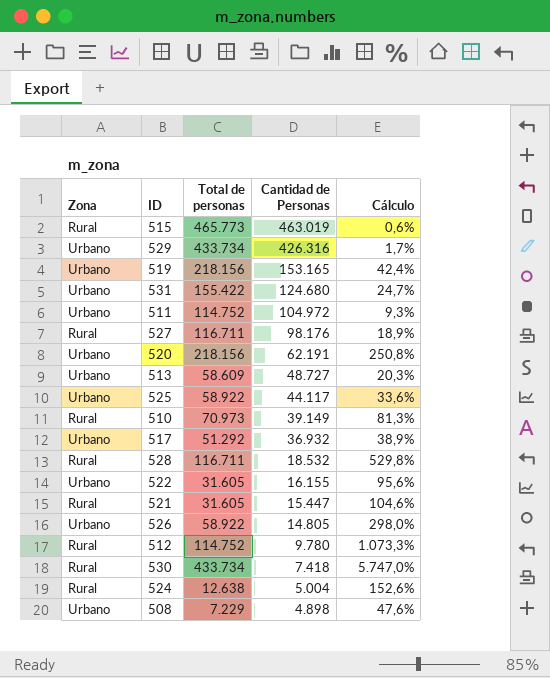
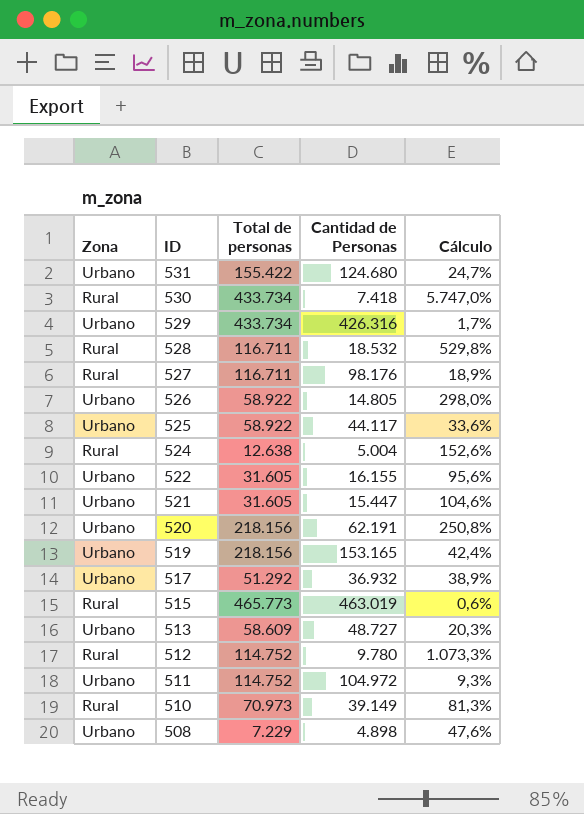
row order: Cantidad de Personas descending -> ID descending
521 | Zona: Rural -> Urbano

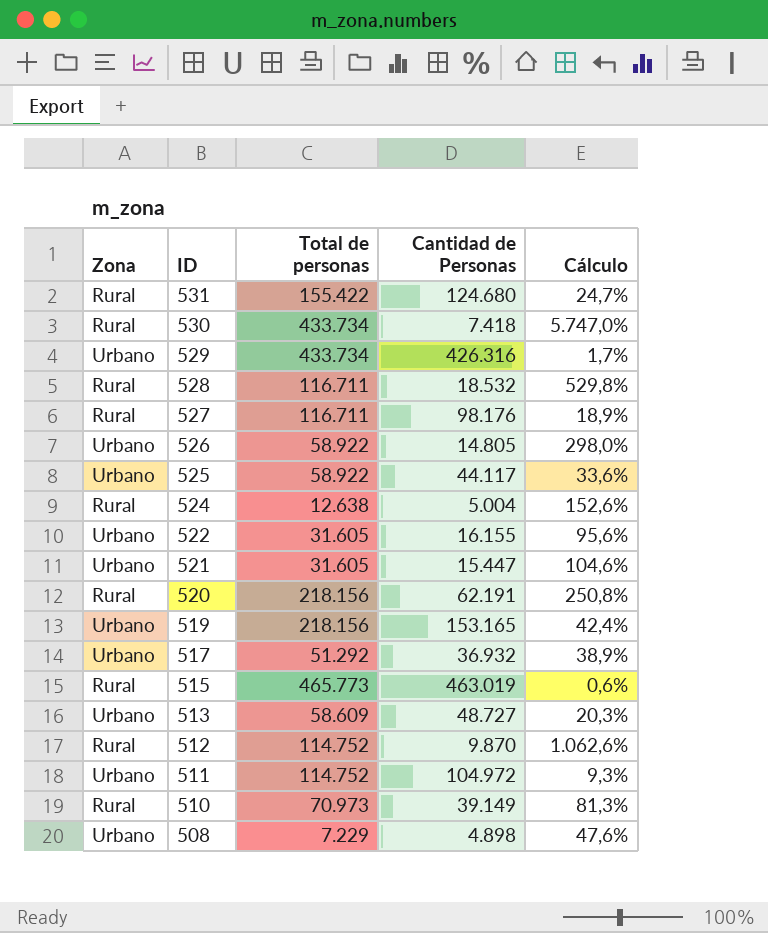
531 | Zona: Urbano -> Rural
520 | Zona: Urbano -> Rural
512 | Cantidad de Personas: 9.780 -> 9.870
512 | Cálculo: 1.073,3% -> 1.062,6%

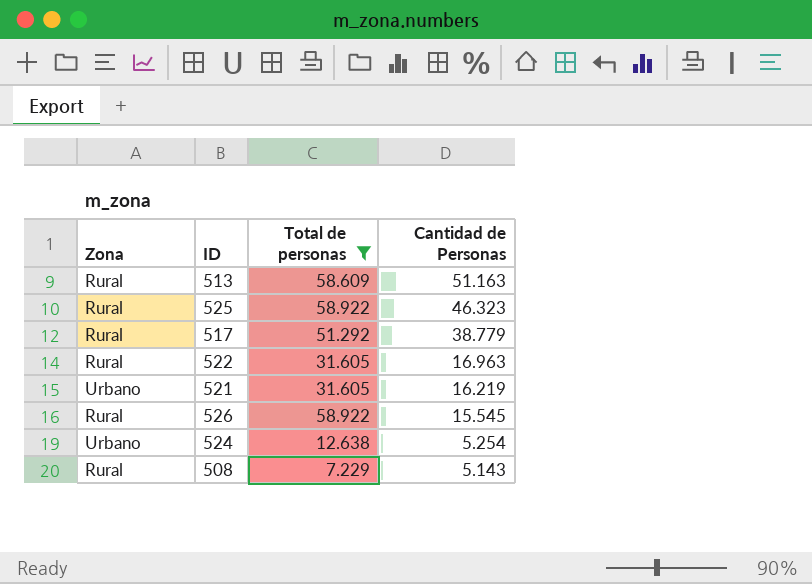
filter: none -> Total de personas <= 58.922
row order: ID descending -> Cantidad de Personas descending
column Cálculo | formula: ([Total de personas] - [Cantidad de Personas]) / [Cantidad de Personas] -> none
513 | Zona: Urbano -> Rural
513 | Cantidad de Personas: 48.727 -> 51.163
525 | Zona: Urbano -> Rural
525 | Cantidad de Personas: 44.117 -> 46.323
517 | Zona: Urbano -> Rural
517 | Cantidad de Personas: 36.932 -> 38.779
522 | Zona: Urbano -> Rural
522 | Cantidad de Personas: 16.155 -> 16.963
521 | Cantidad de Personas: 15.447 -> 16.219
526 | Zona: Urbano -> Rural
526 | Cantidad de Personas: 14.805 -> 15.545
524 | Zona: Rural -> Urbano
524 | Cantidad de Personas: 5.004 -> 5.254
508 | Zona: Urbano -> Rural
508 | Cantidad de Personas: 4.898 -> 5.143

